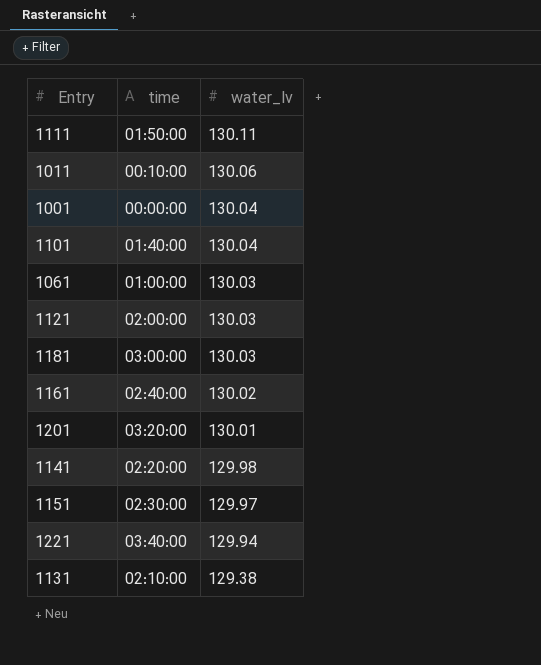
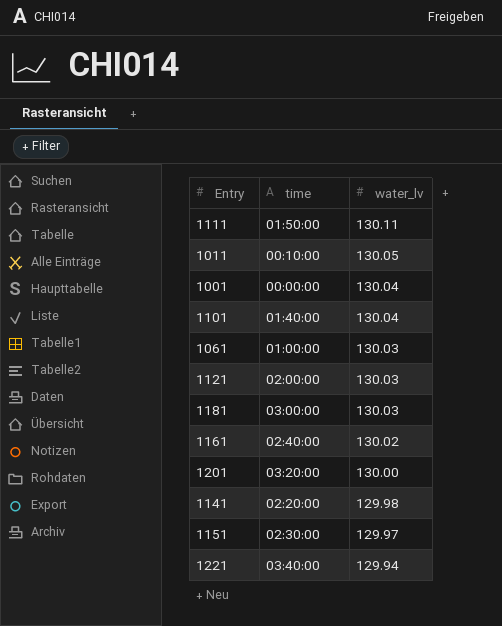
row 1131: 02:10:00 | 129.38 -> none
1011 | water_lv: 130.06 -> 130.05
1201 | water_lv: 130.01 -> 130.00

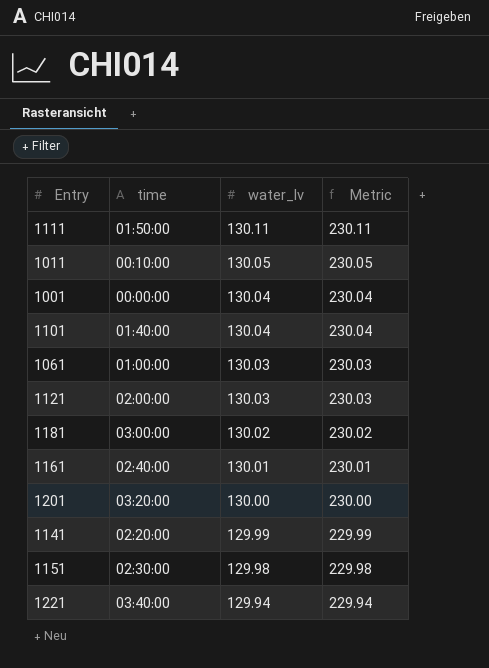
column Metric | formula: none -> [water_lv] + 100
1181 | water_lv: 130.03 -> 130.02
1161 | water_lv: 130.02 -> 130.01
1141 | water_lv: 129.98 -> 129.99
1151 | water_lv: 129.97 -> 129.98

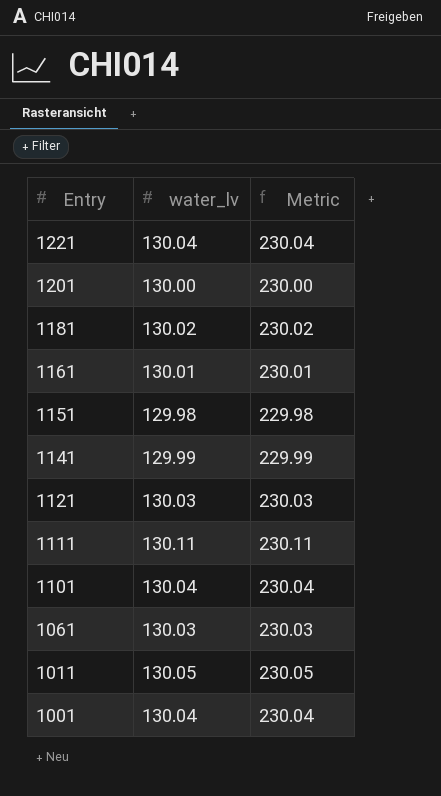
row order: water_lv descending -> Entry descending
column time | position: 2 -> none
1221 | water_lv: 129.94 -> 130.04
1221 | Metric: 229.94 -> 230.04

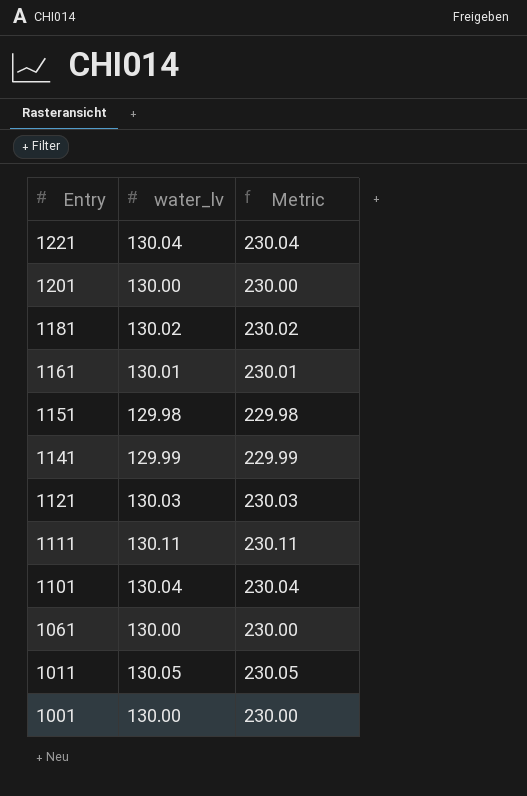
1061 | water_lv: 130.03 -> 130.00
1061 | Metric: 230.03 -> 230.00
1001 | water_lv: 130.04 -> 130.00
1001 | Metric: 230.04 -> 230.00

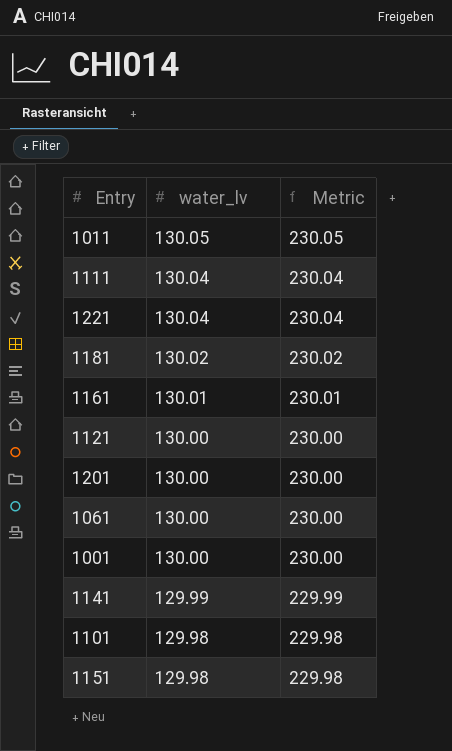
row order: Entry descending -> water_lv descending
1111 | water_lv: 130.11 -> 130.04
1111 | Metric: 230.11 -> 230.04
1121 | water_lv: 130.03 -> 130.00
1121 | Metric: 230.03 -> 230.00
1101 | water_lv: 130.04 -> 129.98
1101 | Metric: 230.04 -> 229.98

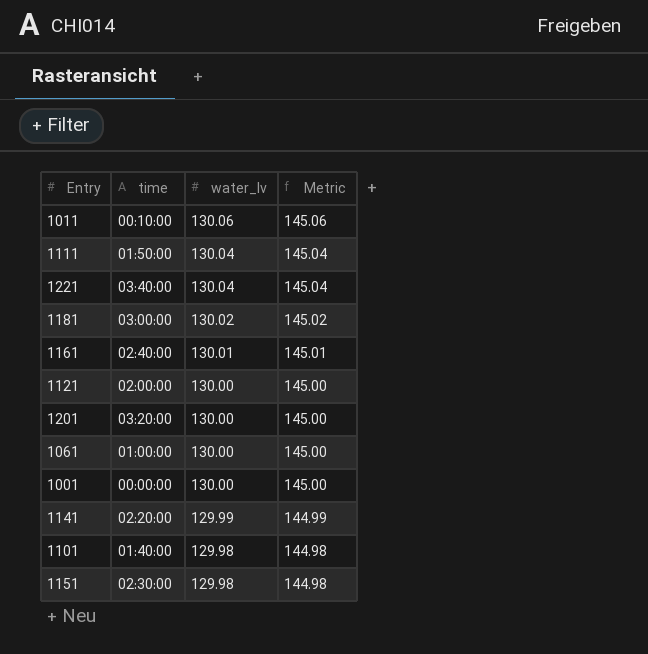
column time | position: none -> 2
column Metric | formula: [water_lv] + 100 -> [water_lv] + 15
1011 | water_lv: 130.05 -> 130.06

